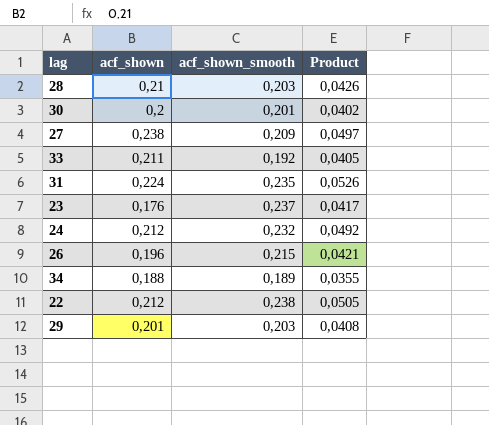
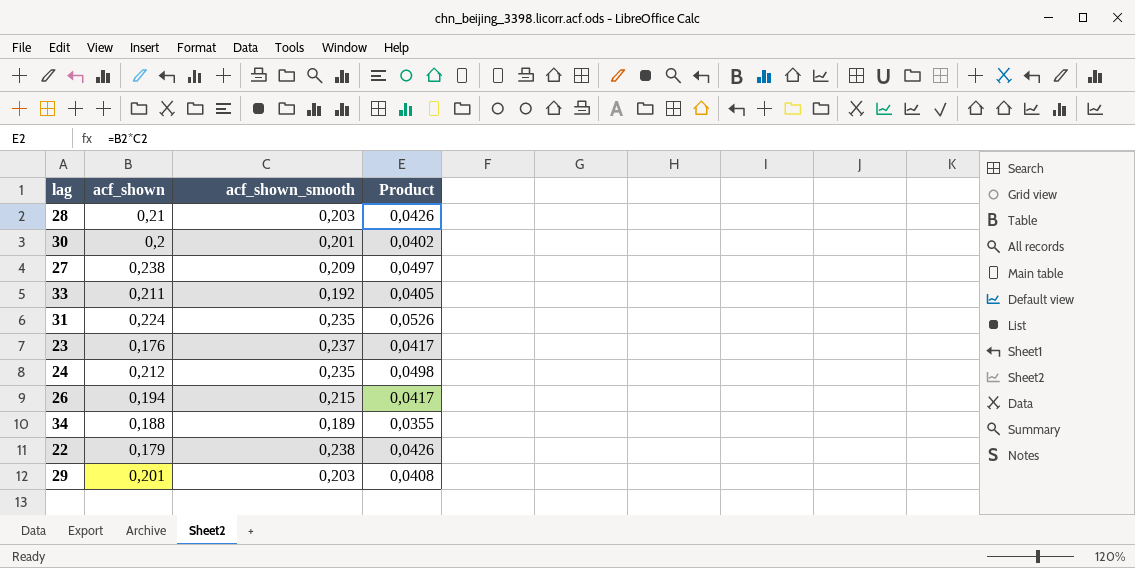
24 | acf_shown_smooth: 0,232 -> 0,235
24 | Product: 0,0492 -> 0,0498
26 | acf_shown: 0,196 -> 0,194
26 | Product: 0,0421 -> 0,0417
22 | acf_shown: 0,212 -> 0,179
22 | Product: 0,0505 -> 0,0426

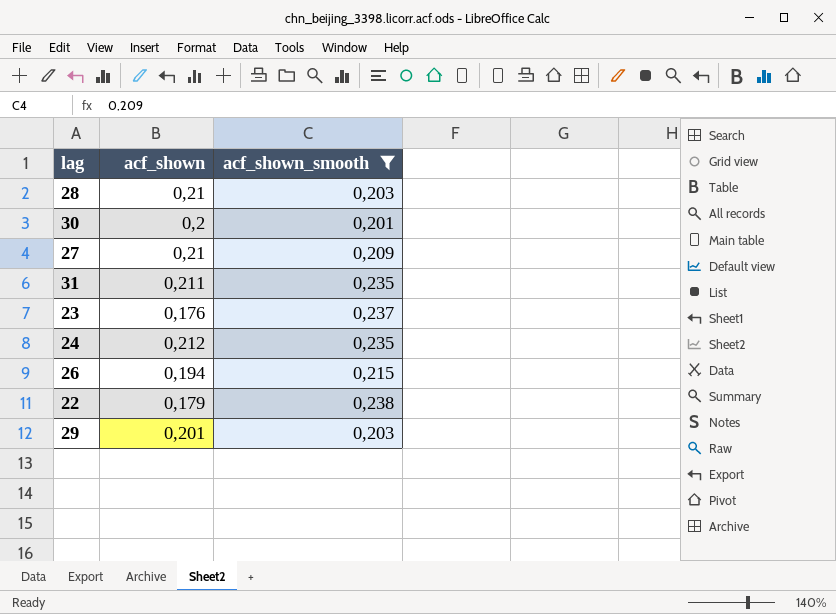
filter: none -> acf_shown_smooth >= 0,201
column Product | formula: [acf_shown] * [acf_shown_smooth] -> none
27 | acf_shown: 0,238 -> 0,21
31 | acf_shown: 0,224 -> 0,211

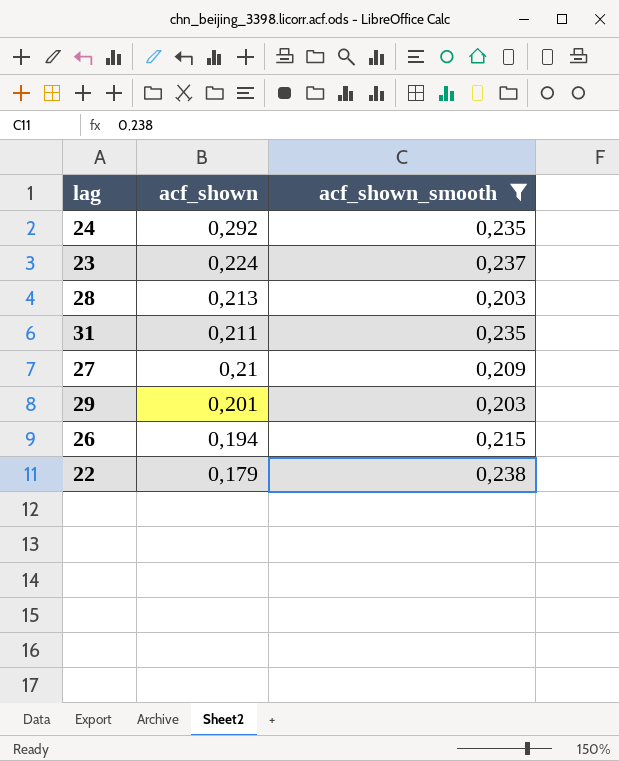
row order: none -> acf_shown descending
row 30: 0,2 | 0,201 -> none
24 | acf_shown: 0,212 -> 0,292
23 | acf_shown: 0,176 -> 0,224
28 | acf_shown: 0,21 -> 0,213

